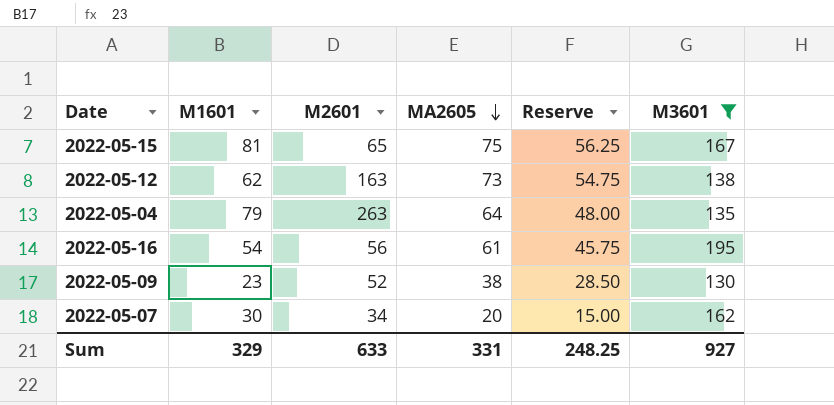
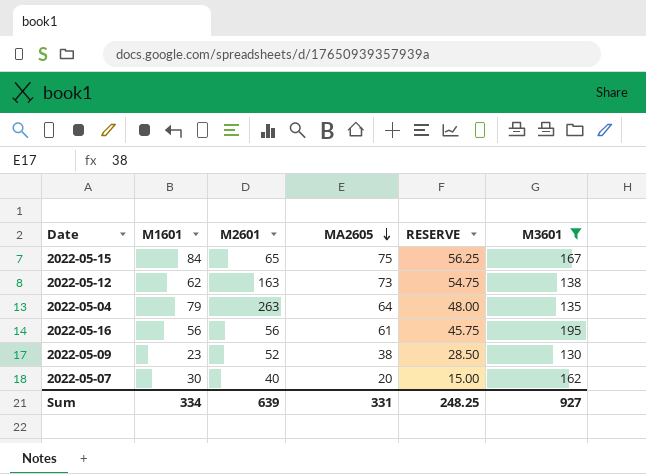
column name: Reserve -> RESERVE
2022-05-15 | M1601: 81 -> 84
2022-05-16 | M1601: 54 -> 56
2022-05-07 | M2601: 34 -> 40
Sum | M1601: 329 -> 334
Sum | M2601: 633 -> 639

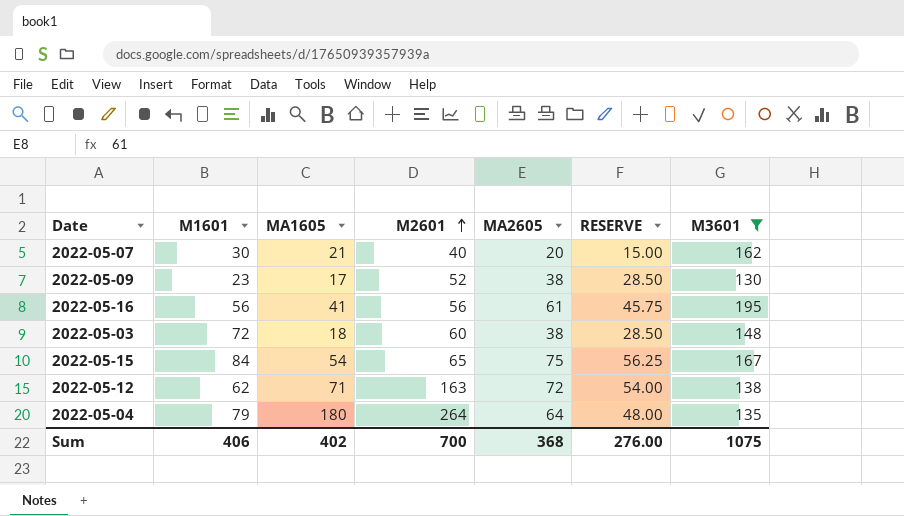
row order: MA2605 descending -> M2601 ascending
column MA1605 | position: none -> 3
row 2022-05-03: none -> 72 | 18 | 60 | 38 | 28.50 | 148
2022-05-12 | MA2605: 73 -> 72
2022-05-12 | RESERVE: 54.75 -> 54.00
2022-05-04 | M2601: 263 -> 264
Sum | M1601: 334 -> 406
Sum | M2601: 639 -> 700
Sum | MA2605: 331 -> 368
Sum | RESERVE: 248.25 -> 276.00
Sum | M3601: 927 -> 1075

